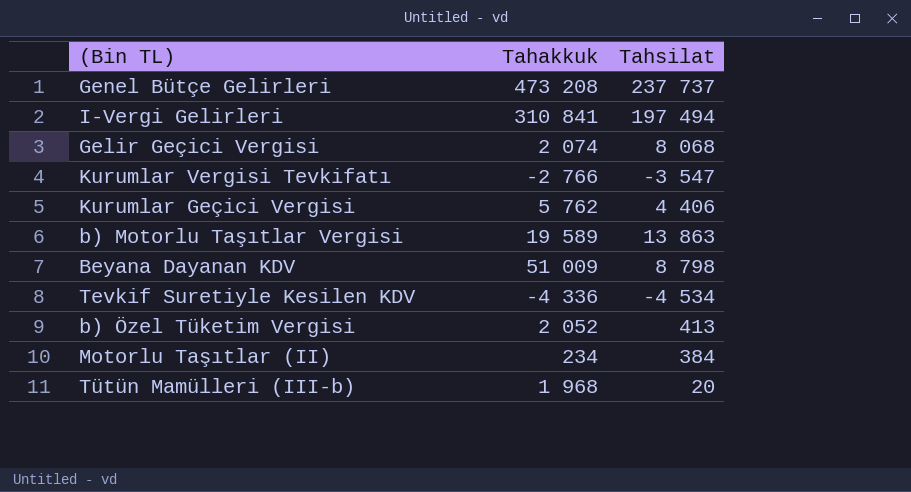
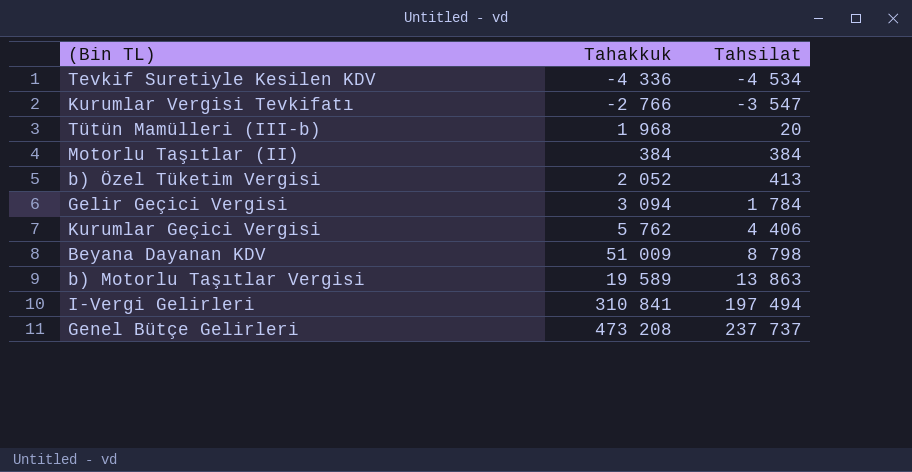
row order: none -> Tahsilat ascending
Motorlu Taşıtlar (II) | Tahakkuk: 234 -> 384
Gelir Geçici Vergisi | Tahakkuk: 2 074 -> 3 094
Gelir Geçici Vergisi | Tahsilat: 8 068 -> 1 784

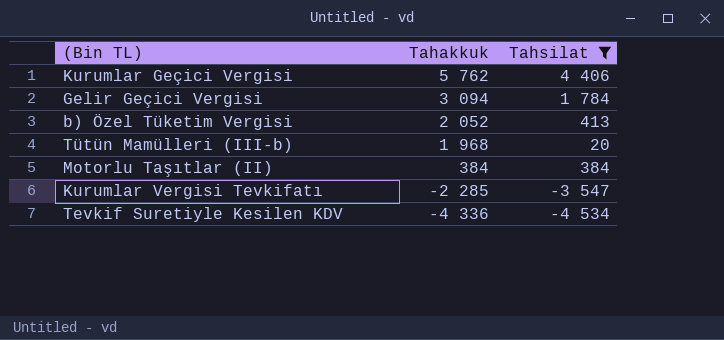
filter: none -> Tahsilat <= 4 406
row order: Tahsilat ascending -> Tahakkuk descending
Kurumlar Vergisi Tevkifatı | Tahakkuk: -2 766 -> -2 285

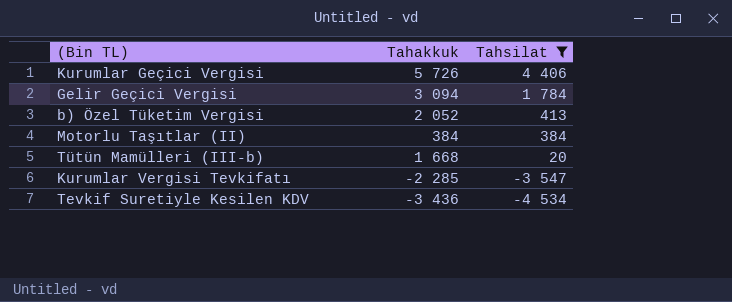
row order: Tahakkuk descending -> Tahsilat descending
Kurumlar Geçici Vergisi | Tahakkuk: 5 762 -> 5 726
Tütün Mamülleri (III-b) | Tahakkuk: 1 968 -> 1 668
Tevkif Suretiyle Kesilen KDV | Tahakkuk: -4 336 -> -3 436

